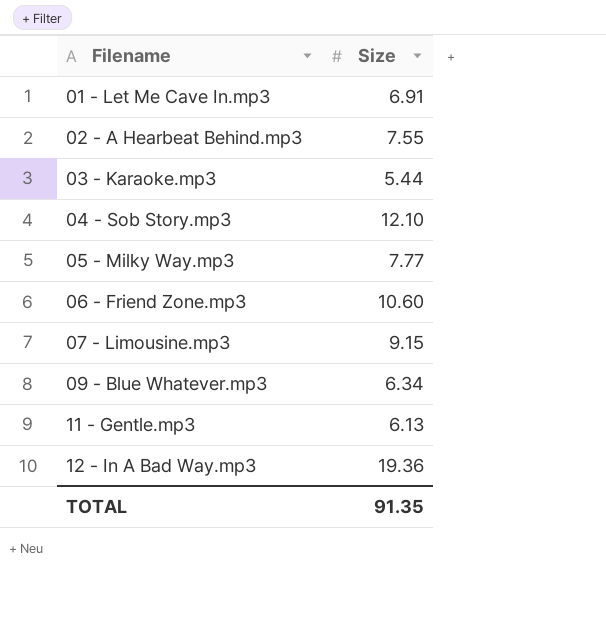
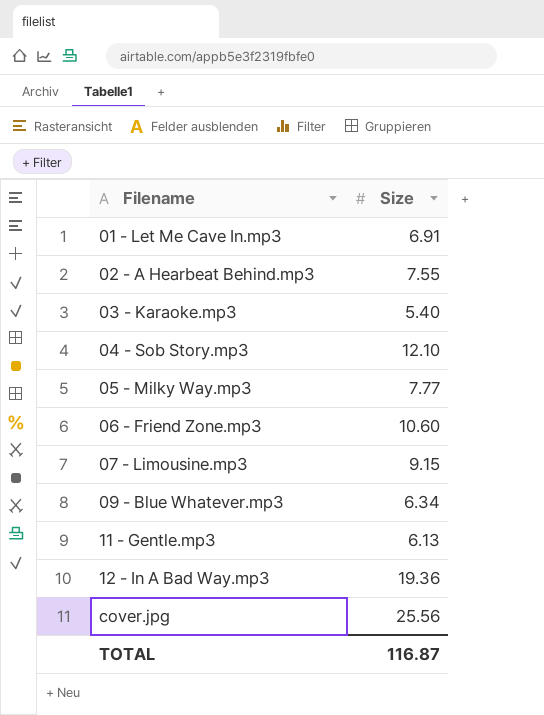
03 - Karaoke.mp3 | Size: 5.44 -> 5.40
row cover.jpg: none -> 25.56
TOTAL | Size: 91.35 -> 116.87

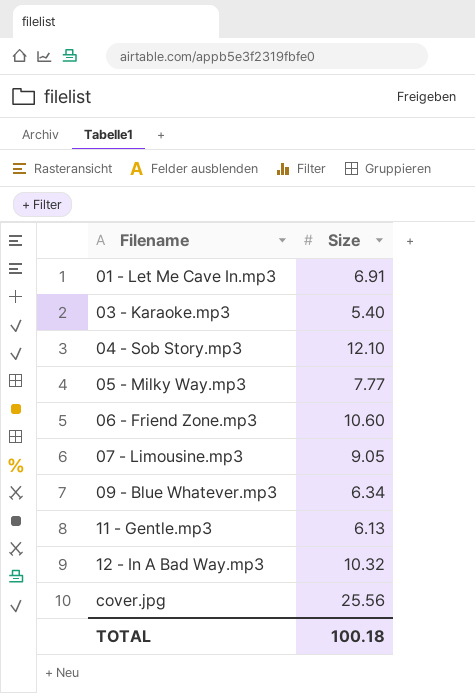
row 02 - A Hearbeat Behind.mp3: 7.55 -> none
07 - Limousine.mp3 | Size: 9.15 -> 9.05
12 - In A Bad Way.mp3 | Size: 19.36 -> 10.32
TOTAL | Size: 116.87 -> 100.18

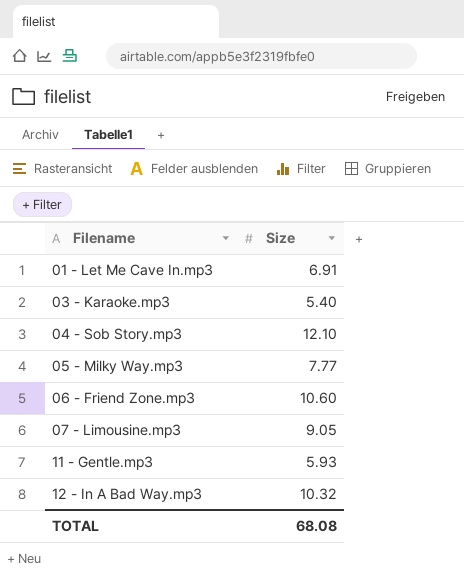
row 09 - Blue Whatever.mp3: 6.34 -> none
row cover.jpg: 25.56 -> none
11 - Gentle.mp3 | Size: 6.13 -> 5.93
TOTAL | Size: 100.18 -> 68.08

